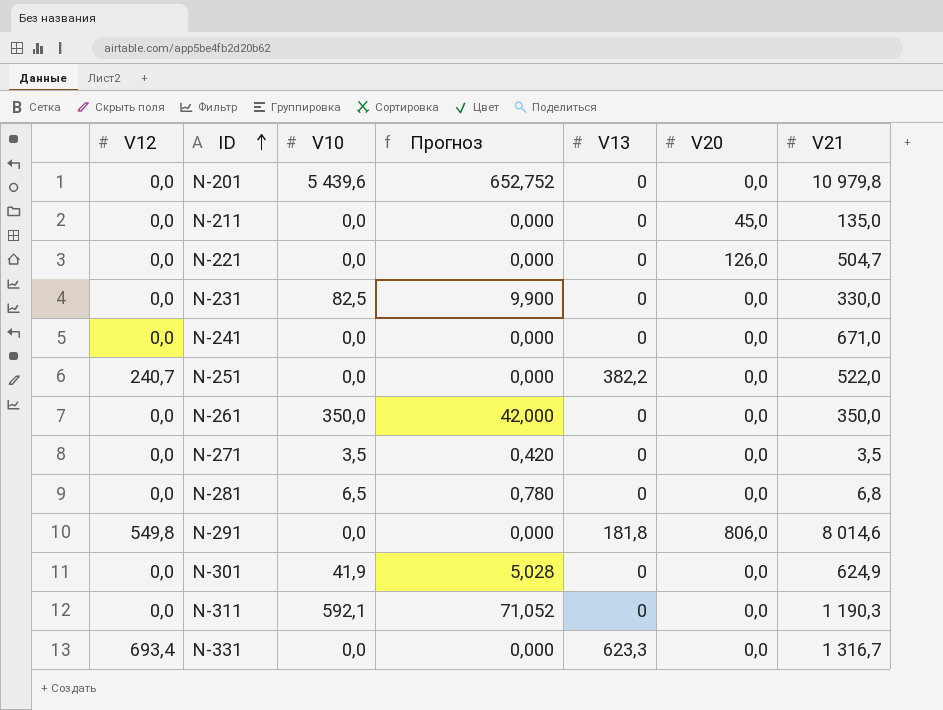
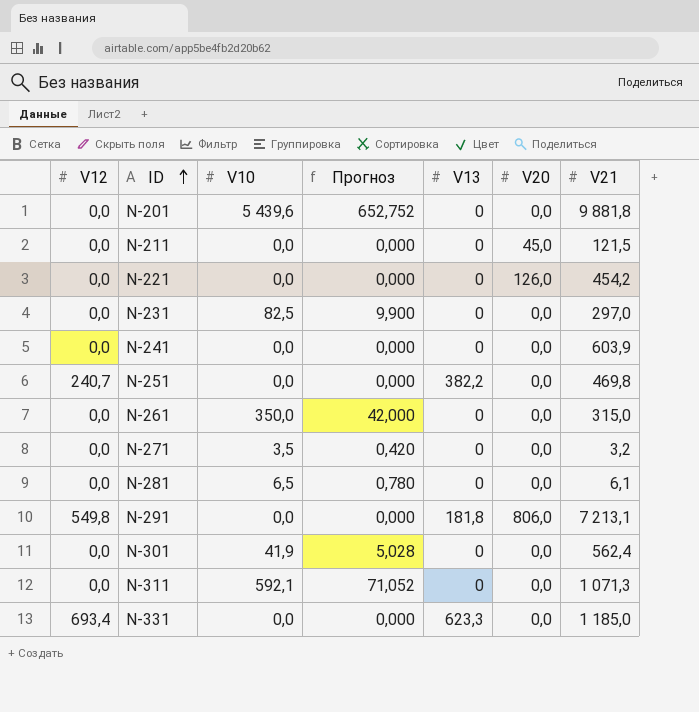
N-201 | V21: 10 979,8 -> 9 881,8
N-211 | V21: 135,0 -> 121,5
N-221 | V21: 504,7 -> 454,2
N-231 | V21: 330,0 -> 297,0
N-241 | V21: 671,0 -> 603,9
N-251 | V21: 522,0 -> 469,8
N-261 | V21: 350,0 -> 315,0
N-271 | V21: 3,5 -> 3,2
N-281 | V21: 6,8 -> 6,1
N-291 | V21: 8 014,6 -> 7 213,1
N-301 | V21: 624,9 -> 562,4
N-311 | V21: 1 190,3 -> 1 071,3
N-331 | V21: 1 316,7 -> 1 185,0

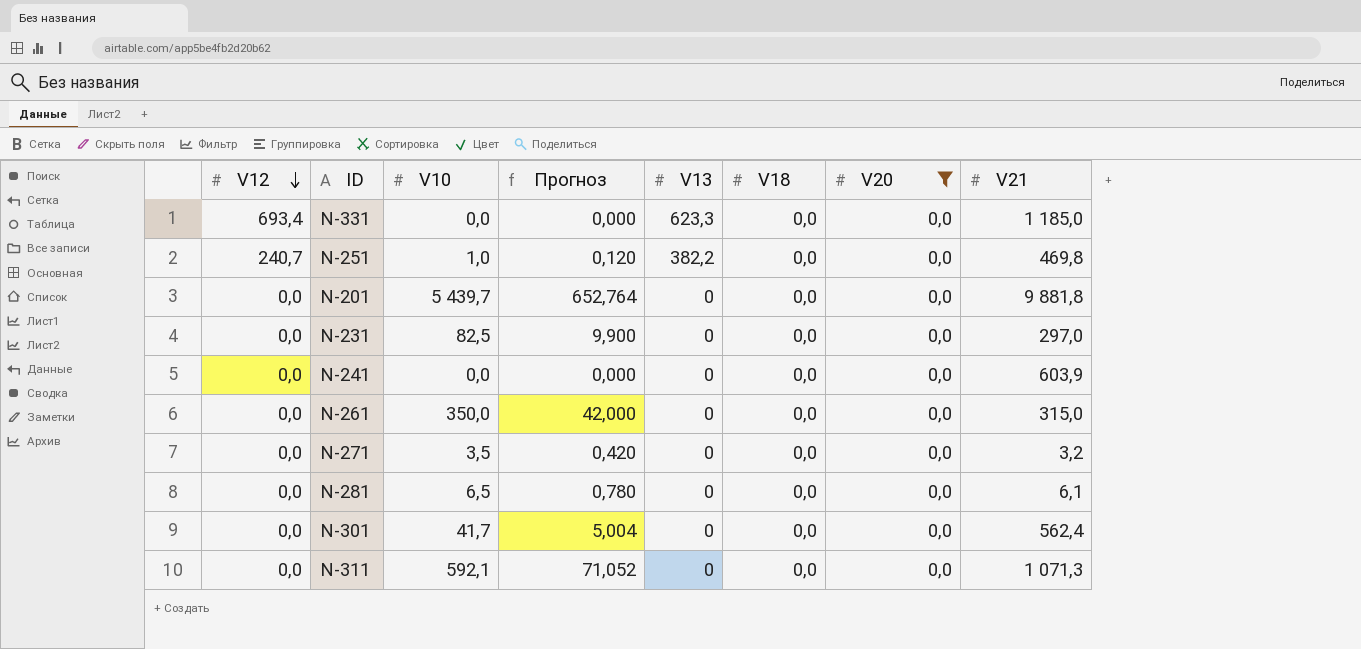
filter: none -> V20 = 0,0
row order: ID ascending -> V12 descending
column V18 | position: none -> 6
N-251 | V10: 0,0 -> 1,0
N-251 | Прогноз: 0,000 -> 0,120
N-201 | V10: 5 439,6 -> 5 439,7
N-201 | Прогноз: 652,752 -> 652,764
N-301 | V10: 41,9 -> 41,7
N-301 | Прогноз: 5,028 -> 5,004

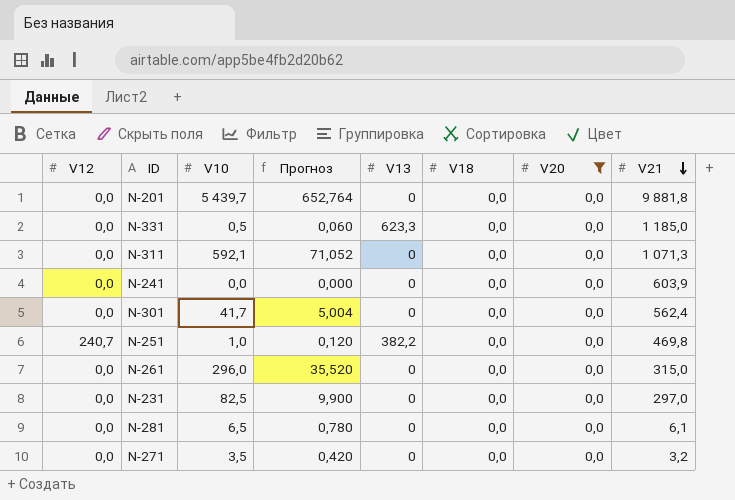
row order: V12 descending -> V21 descending
N-331 | V12: 693,4 -> 0,0
N-331 | V10: 0,0 -> 0,5
N-331 | Прогноз: 0,000 -> 0,060
N-261 | V10: 350,0 -> 296,0
N-261 | Прогноз: 42,000 -> 35,520

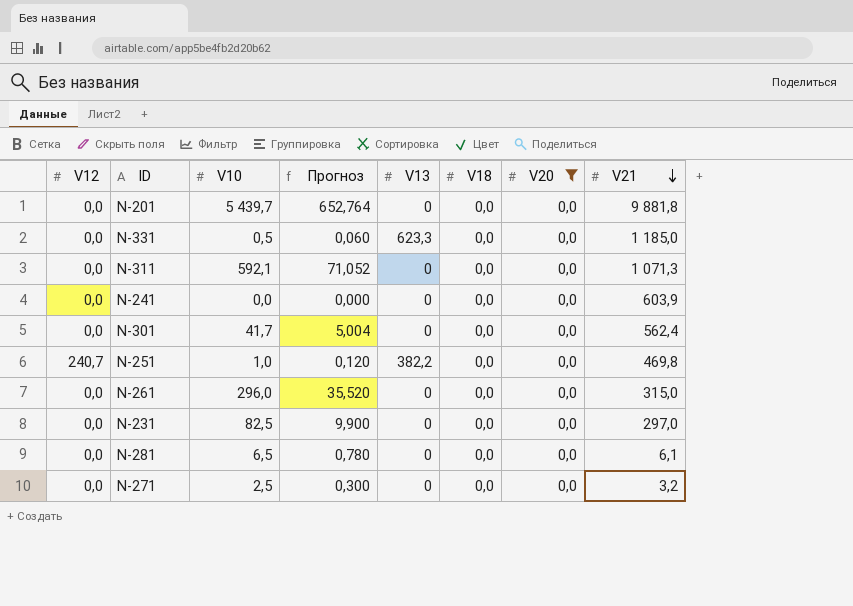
N-271 | V10: 3,5 -> 2,5
N-271 | Прогноз: 0,420 -> 0,300

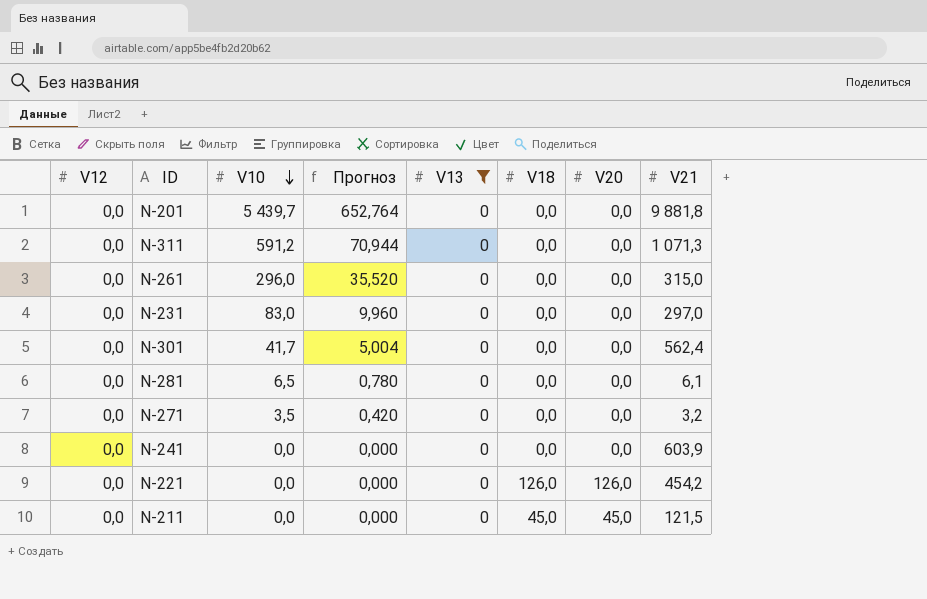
filter: V20 = 0,0 -> V13 = 0
row order: V21 descending -> V10 descending
N-311 | V10: 592,1 -> 591,2
N-311 | Прогноз: 71,052 -> 70,944
N-231 | V10: 82,5 -> 83,0
N-231 | Прогноз: 9,900 -> 9,960
N-271 | V10: 2,5 -> 3,5
N-271 | Прогноз: 0,300 -> 0,420

